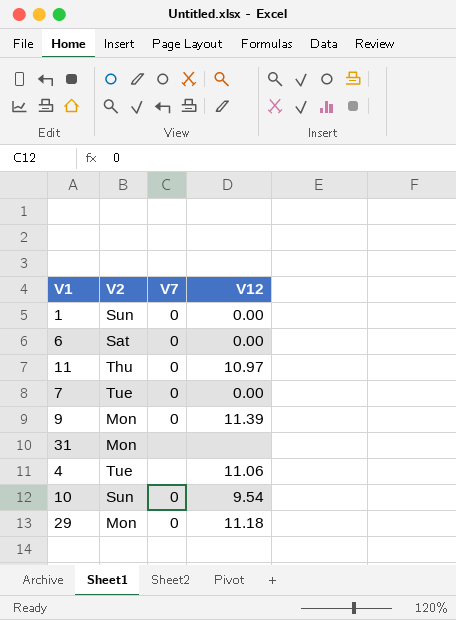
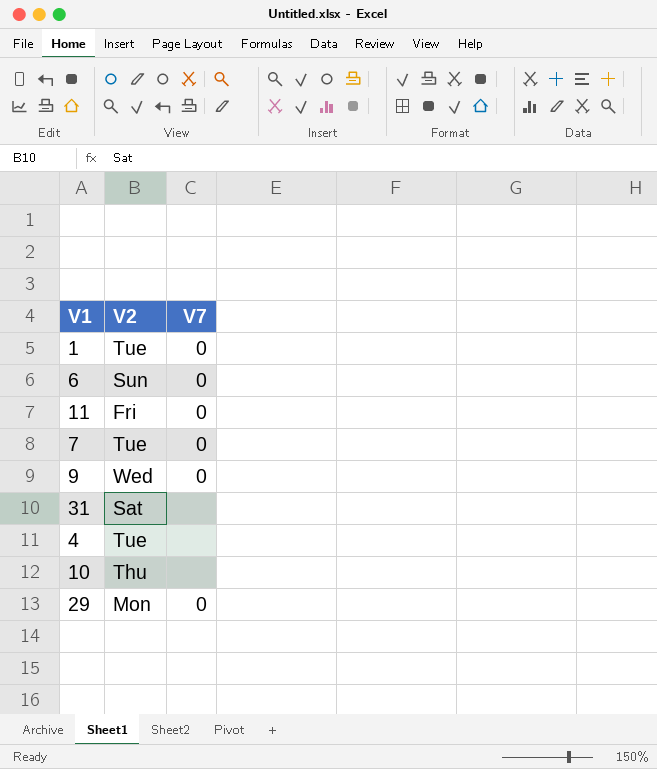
column V12 | position: 4 -> none
1 | V2: Sun -> Tue
6 | V2: Sat -> Sun
11 | V2: Thu -> Fri
9 | V2: Mon -> Wed
31 | V2: Mon -> Sat
10 | V2: Sun -> Thu
10 | V7: 0 -> none

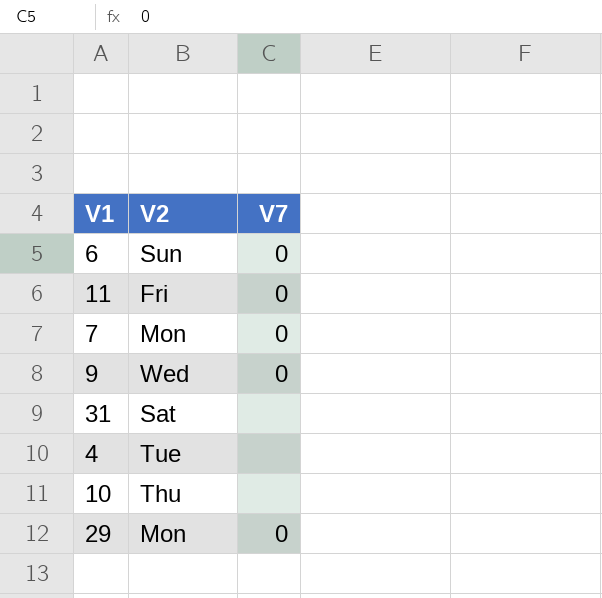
row 1: Tue | 0 -> none
7 | V2: Tue -> Mon

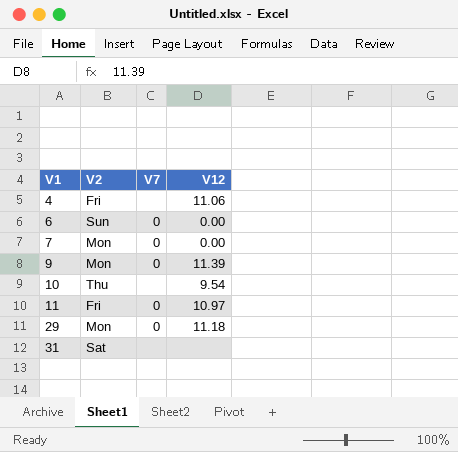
row order: none -> V1 ascending
column V12 | position: none -> 4
4 | V2: Tue -> Fri
9 | V2: Wed -> Mon

